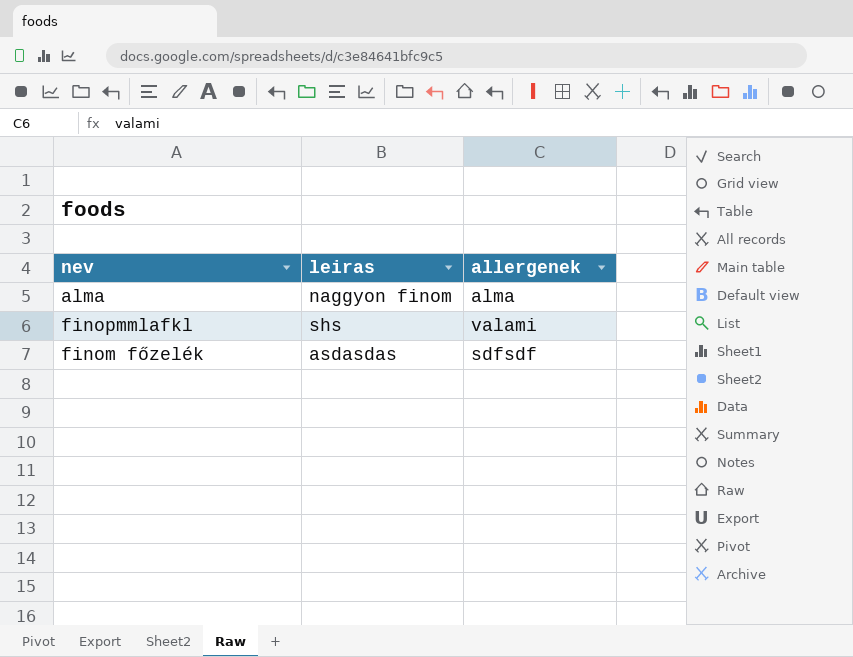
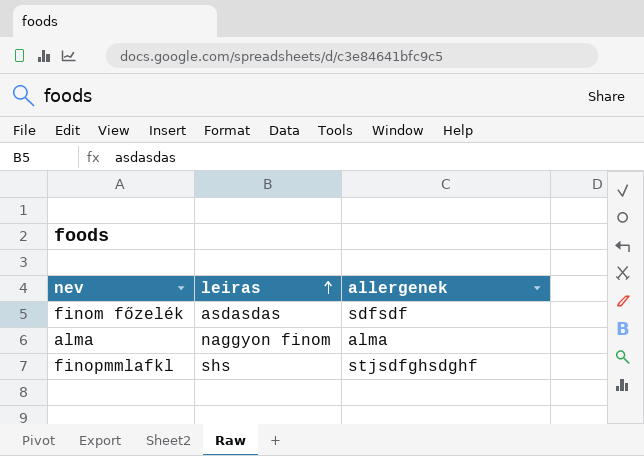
row order: none -> leiras ascending
finopmmlafkl | allergenek: valami -> stjsdfghsdghf

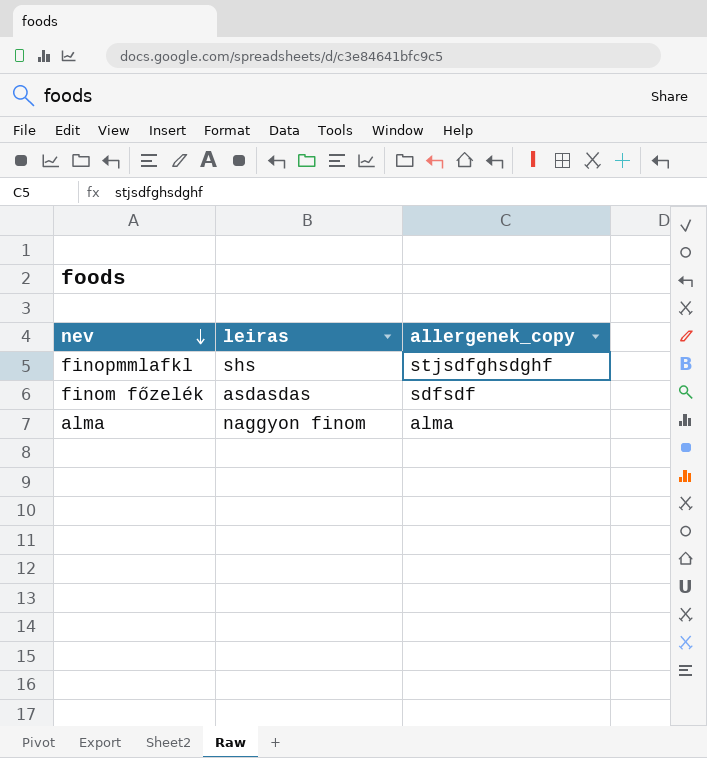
row order: leiras ascending -> nev descending
column name: allergenek -> allergenek_copy

